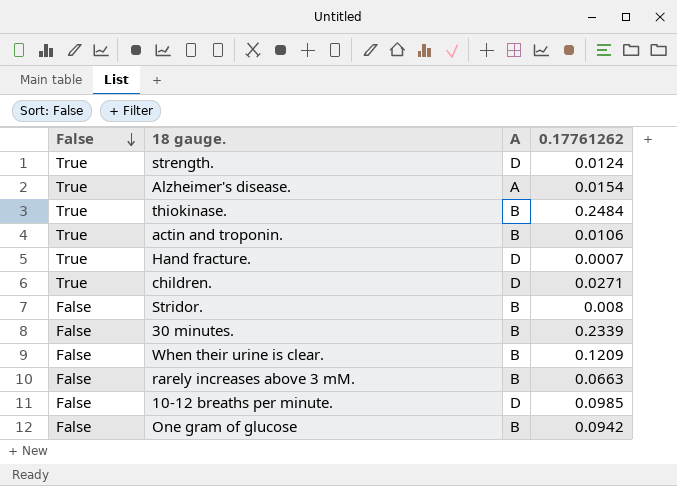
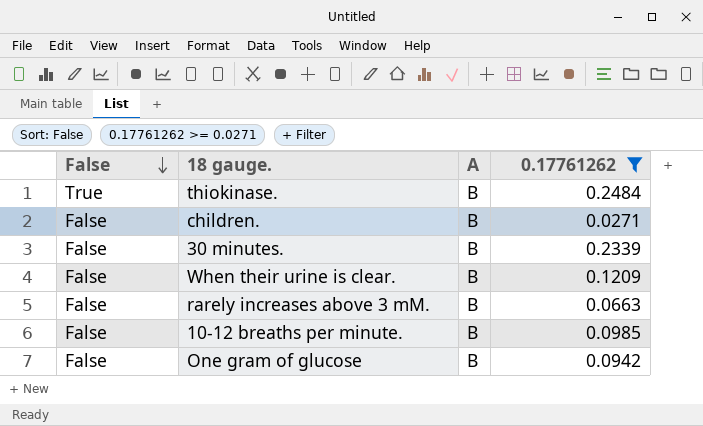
filter: none -> 0.17761262 >= 0.0271
children. | False: True -> False
children. | A: D -> B
10-12 breaths per minute. | A: D -> B

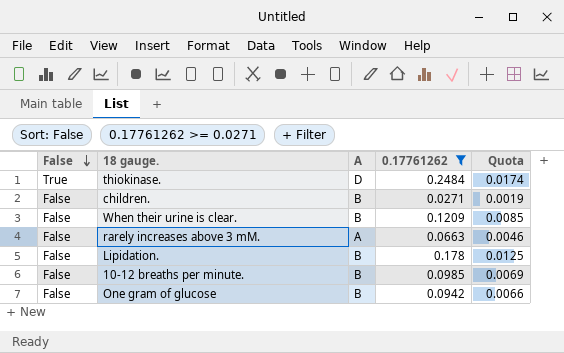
column Quota | formula: none -> [0.17761262] * 0.07
row 30 minutes.: False | B | 0.2339 -> none
thiokinase. | A: B -> D
rarely increases above 3 mM. | A: B -> A
row Lipidation.: none -> False | B | 0.178 | 0.0125

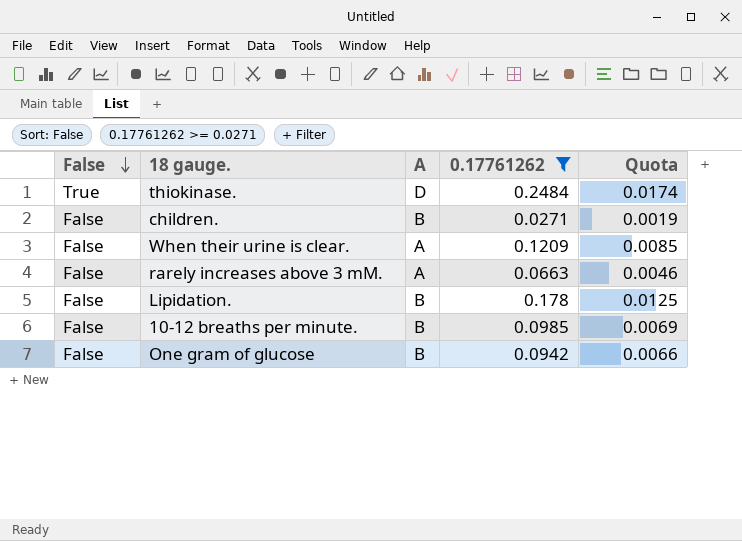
When their urine is clear. | A: B -> A

